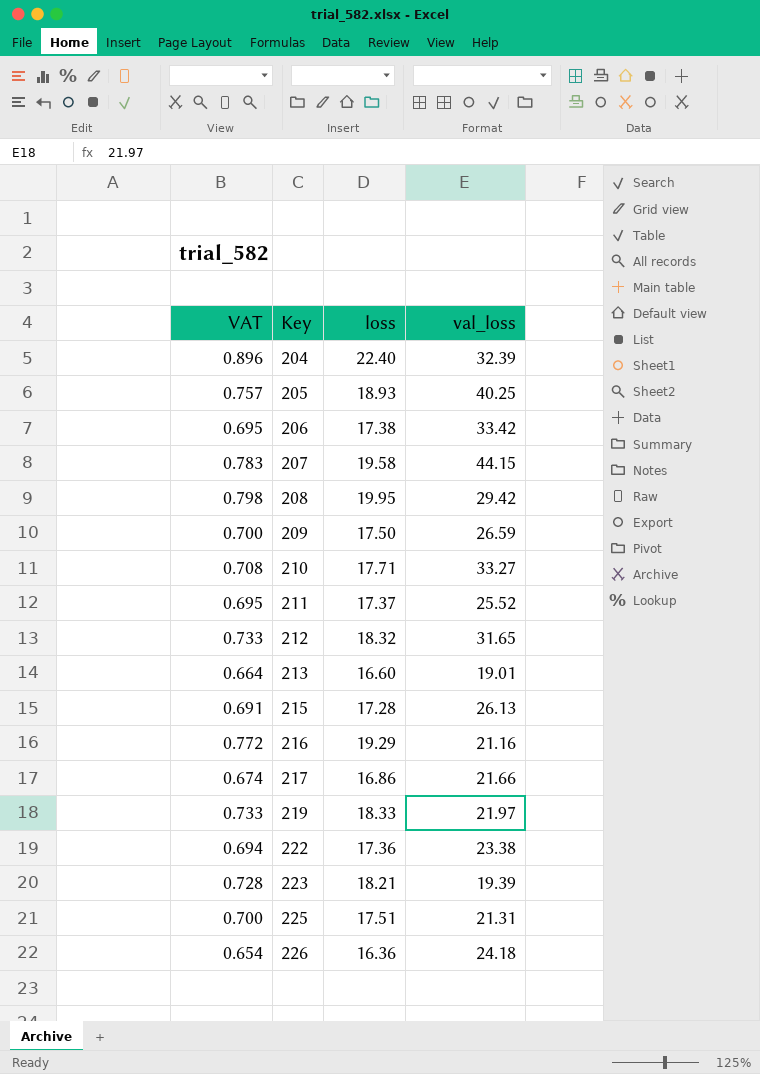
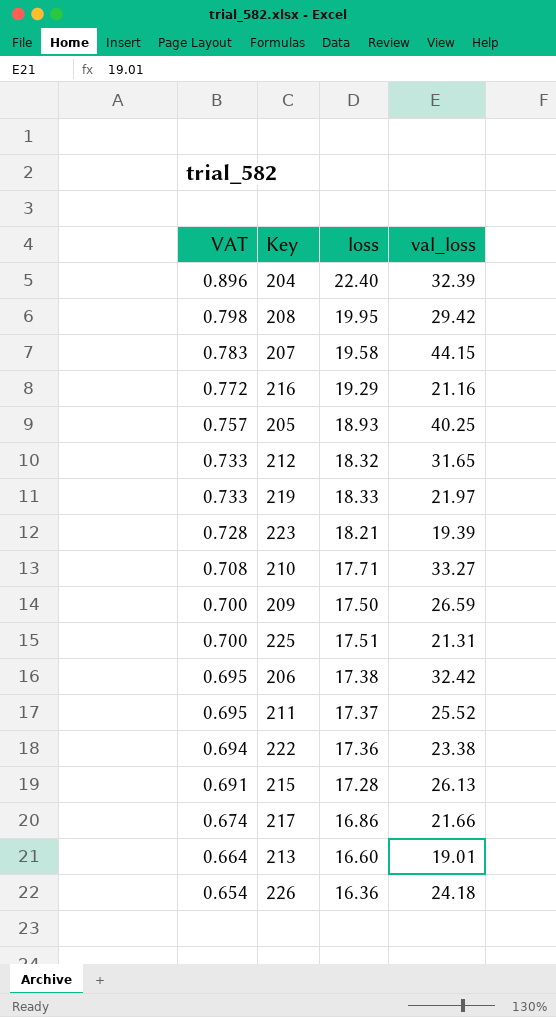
row order: Key ascending -> VAT descending
206 | val_loss: 33.42 -> 32.42

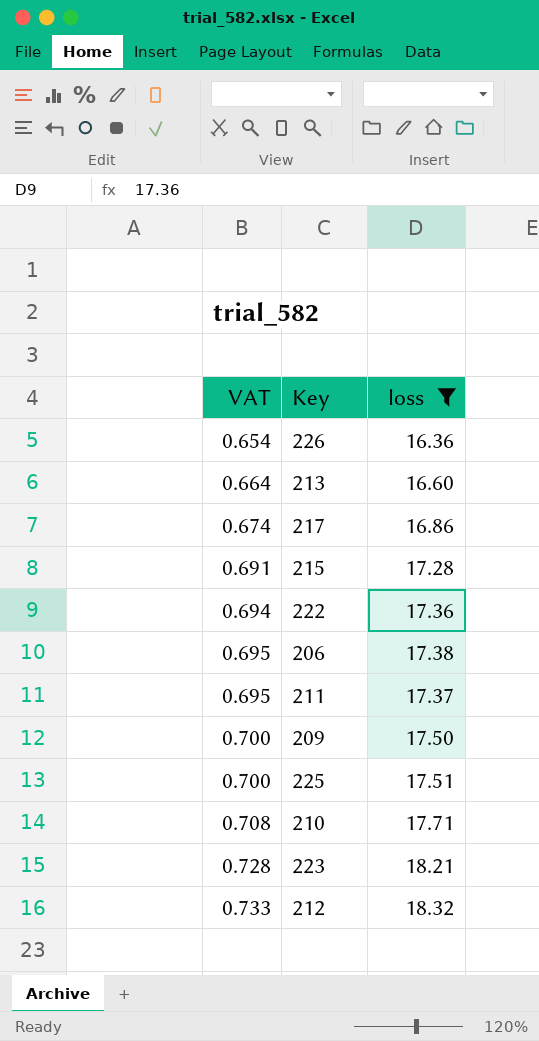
filter: none -> loss <= 18.32
row order: VAT descending -> VAT ascending
column val_loss | position: 4 -> none

